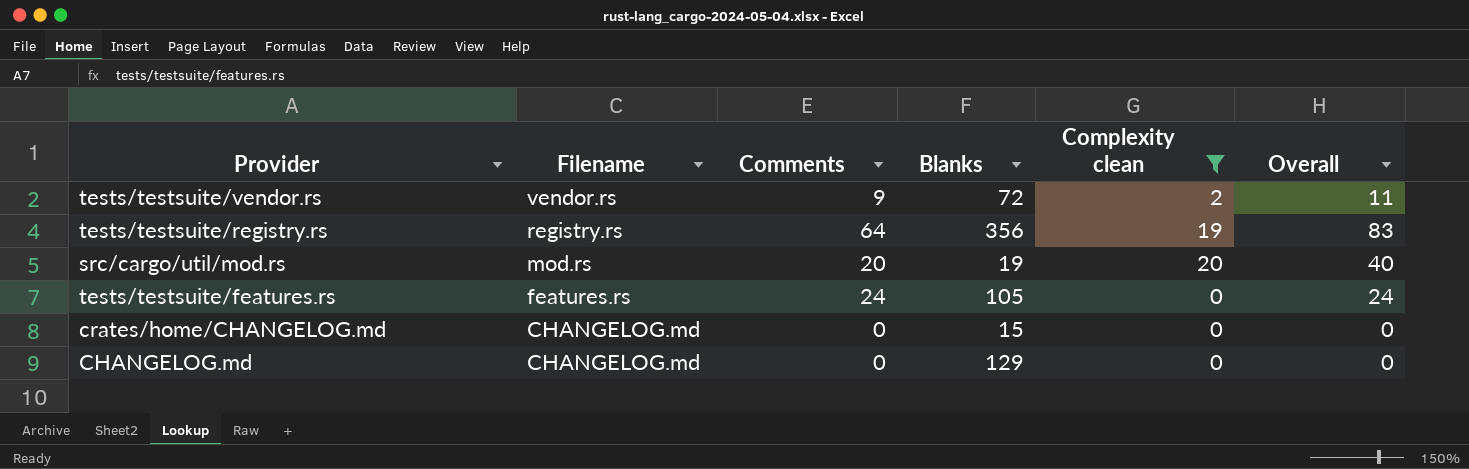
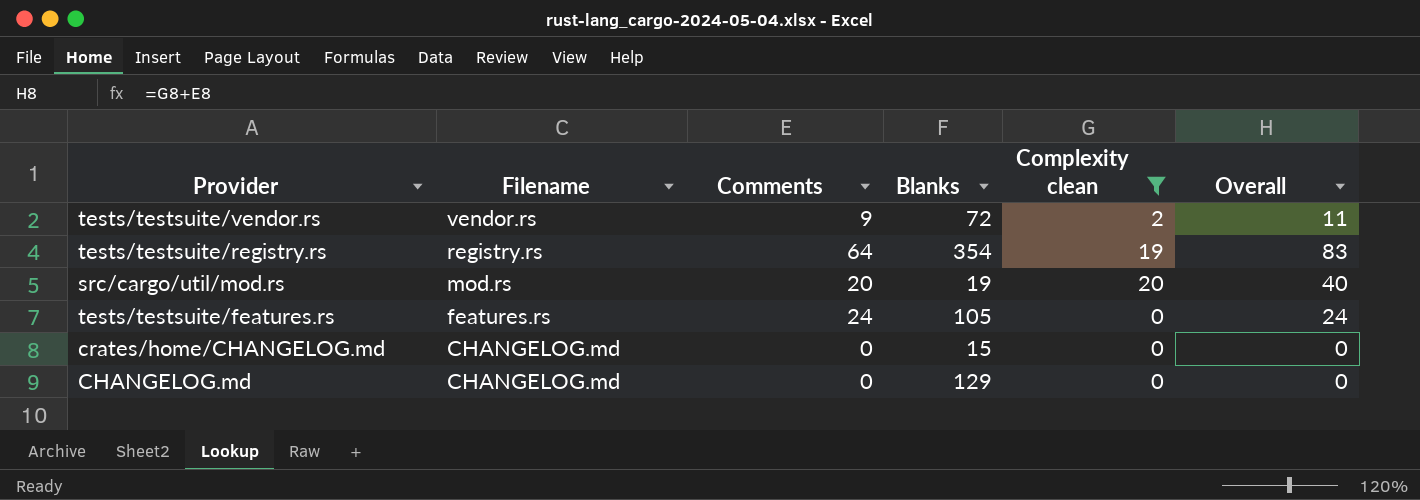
tests/testsuite/registry.rs | Blanks: 356 -> 354

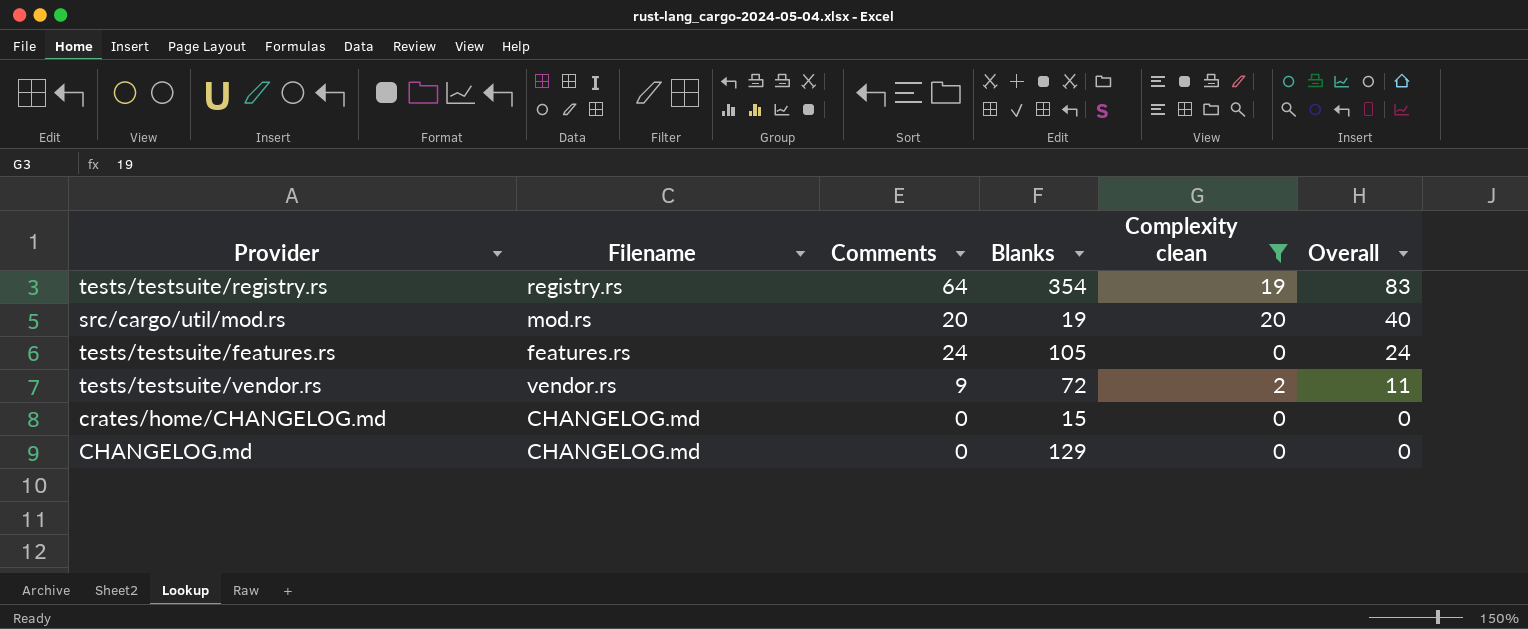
row order: Filename descending -> Overall descending

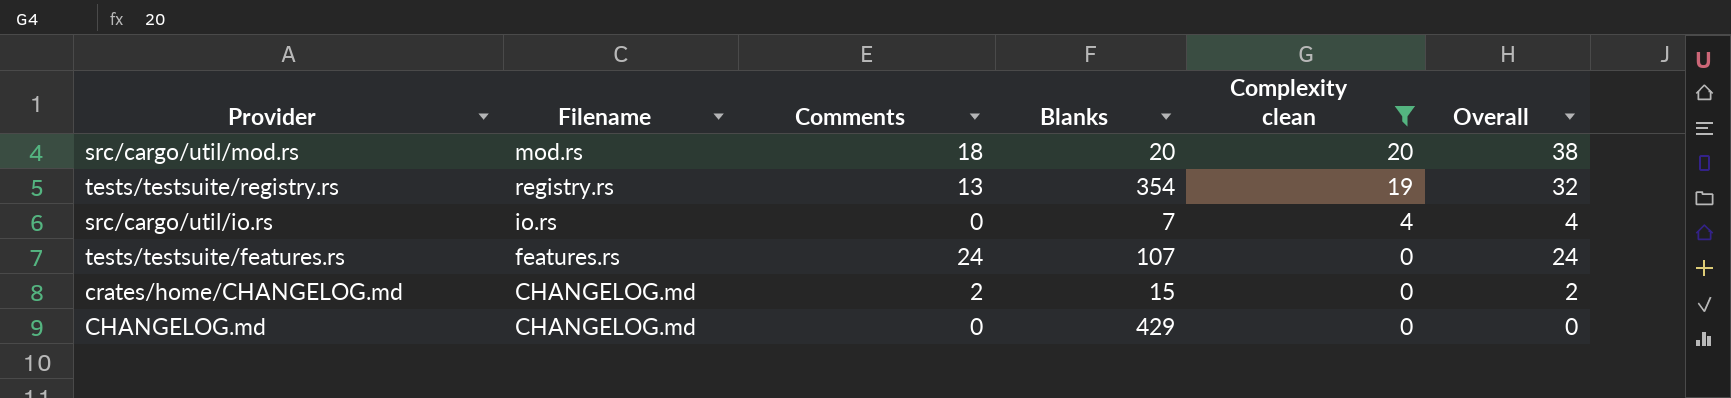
row order: Overall descending -> Complexity clean descending
row tests/testsuite/vendor.rs: vendor.rs | 9 | 72 | 2 | 11 -> none
src/cargo/util/mod.rs | Comments: 20 -> 18
src/cargo/util/mod.rs | Blanks: 19 -> 20
src/cargo/util/mod.rs | Overall: 40 -> 38
tests/testsuite/registry.rs | Comments: 64 -> 13
tests/testsuite/registry.rs | Overall: 83 -> 32
row src/cargo/util/io.rs: none -> io.rs | 0 | 7 | 4 | 4
tests/testsuite/features.rs | Blanks: 105 -> 107
crates/home/CHANGELOG.md | Comments: 0 -> 2
crates/home/CHANGELOG.md | Overall: 0 -> 2
CHANGELOG.md | Blanks: 129 -> 429

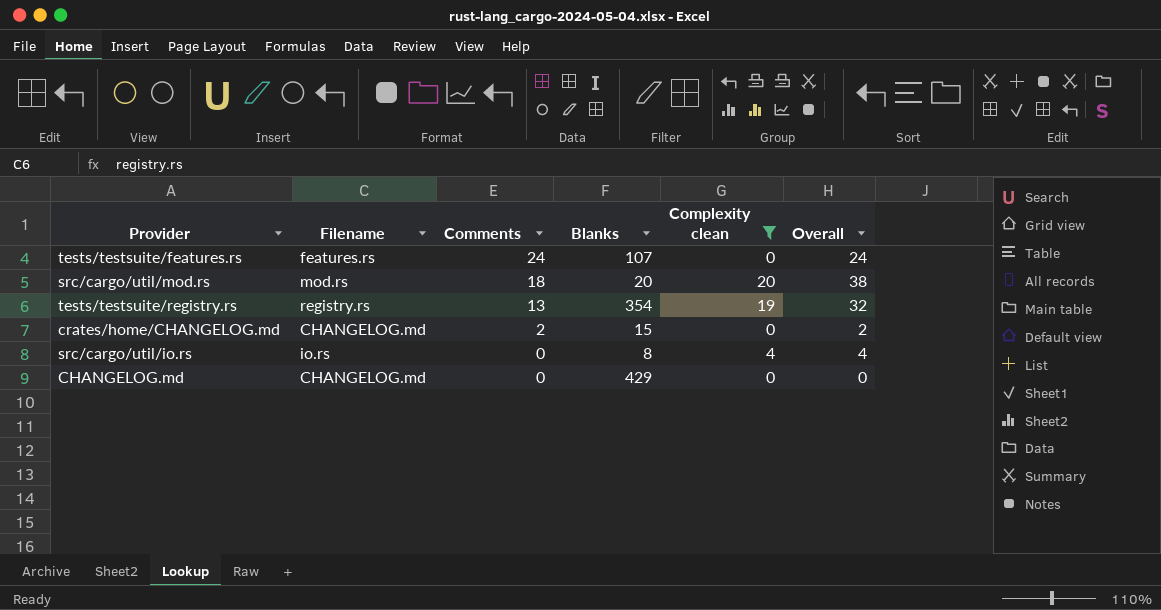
row order: Complexity clean descending -> Comments descending
src/cargo/util/io.rs | Blanks: 7 -> 8

